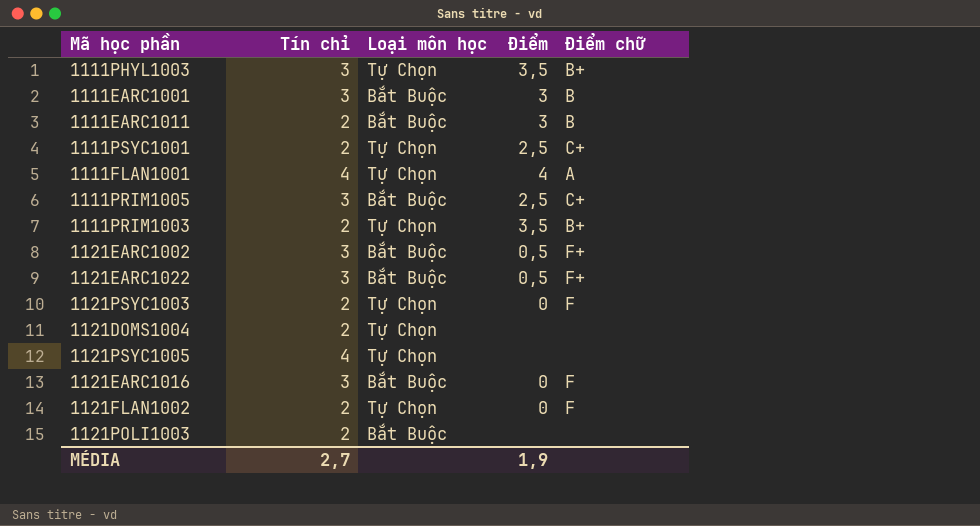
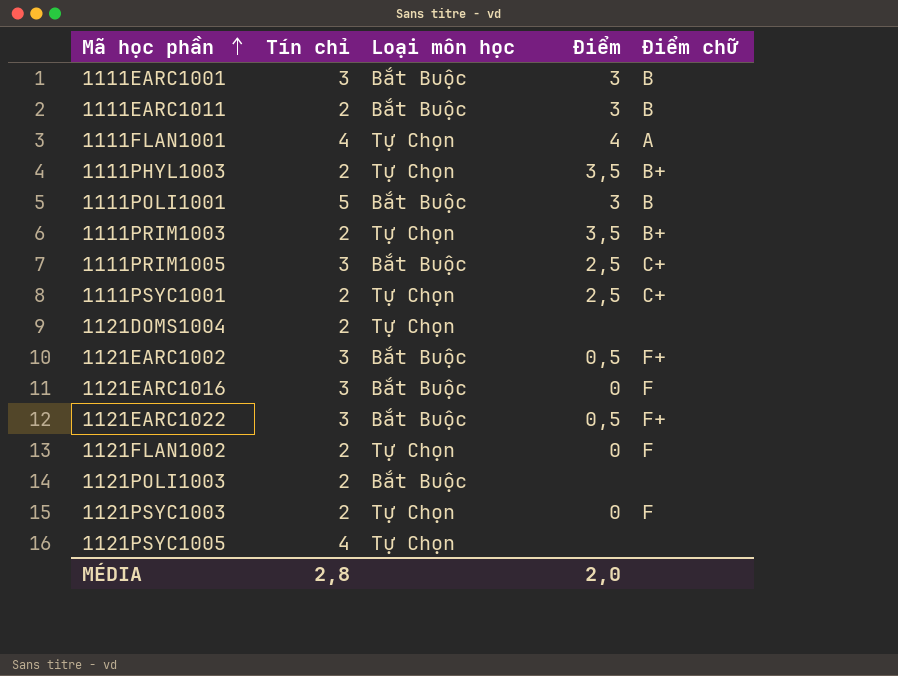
row order: none -> Mã học phần ascending
1111PHYL1003 | Tín chỉ: 3 -> 2
row 1111POLI1001: none -> 5 | Bắt Buộc | 3 | B
MÉDIA | Tín chỉ: 2,7 -> 2,8
MÉDIA | Điểm: 1,9 -> 2,0

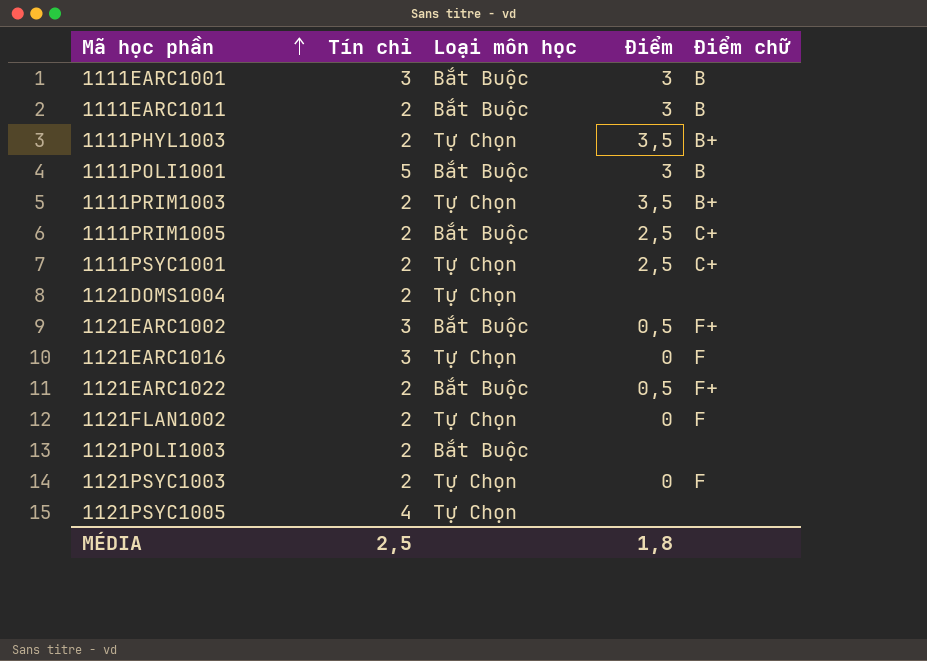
row 1111FLAN1001: 4 | Tự Chọn | 4 | A -> none
1111PRIM1005 | Tín chỉ: 3 -> 2
1121EARC1016 | Loại môn học: Bắt Buộc -> Tự Chọn
1121EARC1022 | Tín chỉ: 3 -> 2
MÉDIA | Tín chỉ: 2,8 -> 2,5
MÉDIA | Điểm: 2,0 -> 1,8

